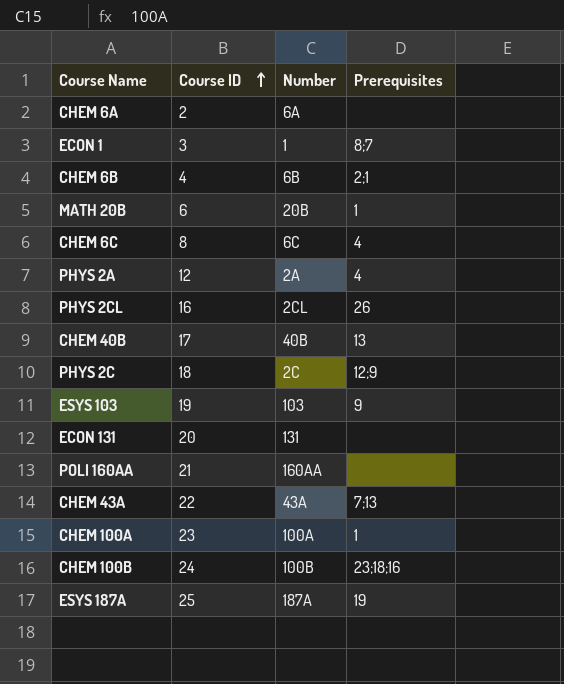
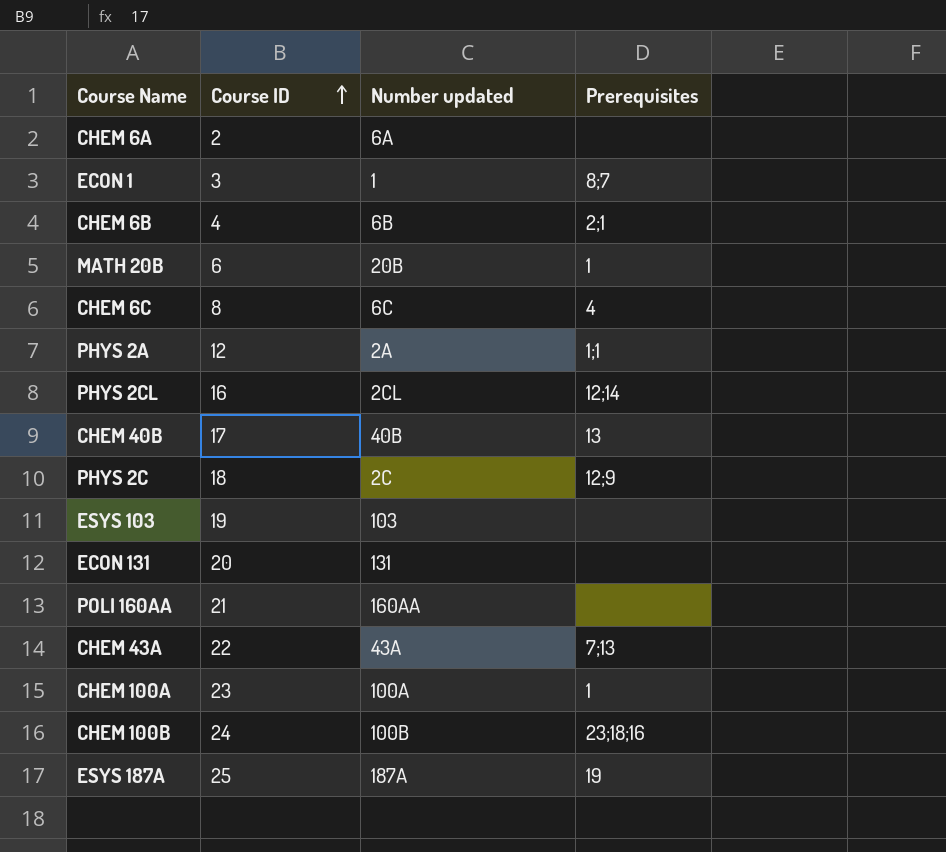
column name: Number -> Number updated
PHYS 2A | Prerequisites: 4 -> 1;1
PHYS 2CL | Prerequisites: 26 -> 12;14
ESYS 103 | Prerequisites: 9 -> none

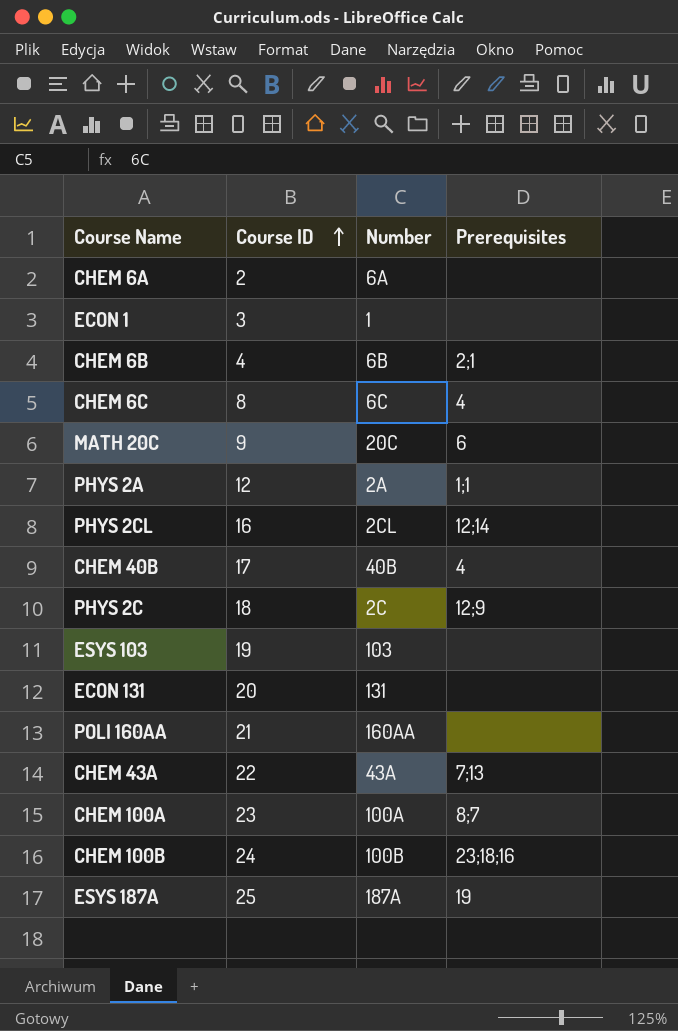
column name: Number updated -> Number
row MATH 20B: 6 | 20B | 1 -> none
ECON 1 | Prerequisites: 8;7 -> none
row MATH 20C: none -> 9 | 20C | 6
CHEM 40B | Prerequisites: 13 -> 4
CHEM 100A | Prerequisites: 1 -> 8;7

